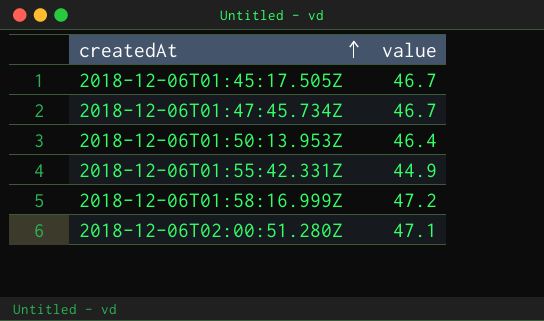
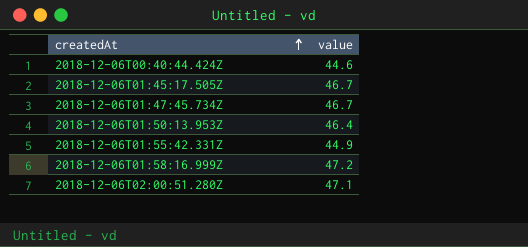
row 2018-12-06T00:40:44.424Z: none -> 44.6

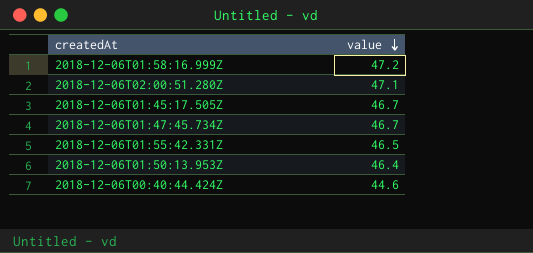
row order: createdAt ascending -> value descending
2018-12-06T01:55:42.331Z | value: 44.9 -> 46.5

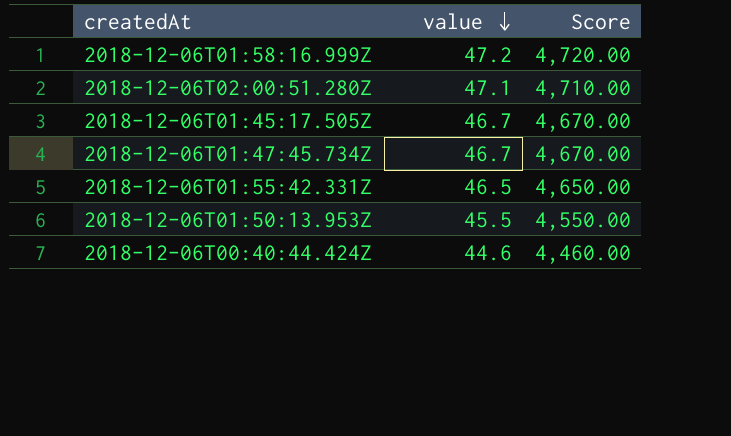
column Score | formula: none -> [value] * 100
2018-12-06T01:50:13.953Z | value: 46.4 -> 45.5

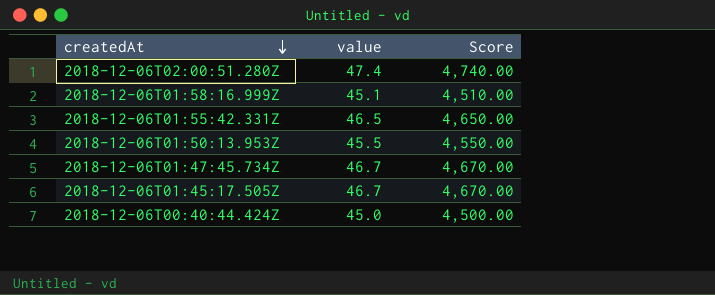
row order: value descending -> createdAt descending
2018-12-06T02:00:51.280Z | value: 47.1 -> 47.4
2018-12-06T02:00:51.280Z | Score: 4,710.00 -> 4,740.00
2018-12-06T01:58:16.999Z | value: 47.2 -> 45.1
2018-12-06T01:58:16.999Z | Score: 4,720.00 -> 4,510.00
2018-12-06T00:40:44.424Z | value: 44.6 -> 45.0
2018-12-06T00:40:44.424Z | Score: 4,460.00 -> 4,500.00

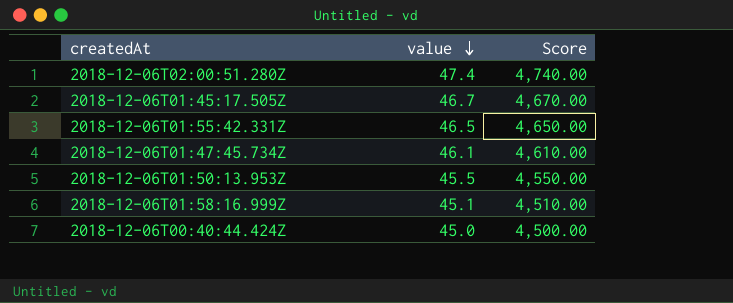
row order: createdAt descending -> value descending
2018-12-06T01:47:45.734Z | value: 46.7 -> 46.1
2018-12-06T01:47:45.734Z | Score: 4,670.00 -> 4,610.00

